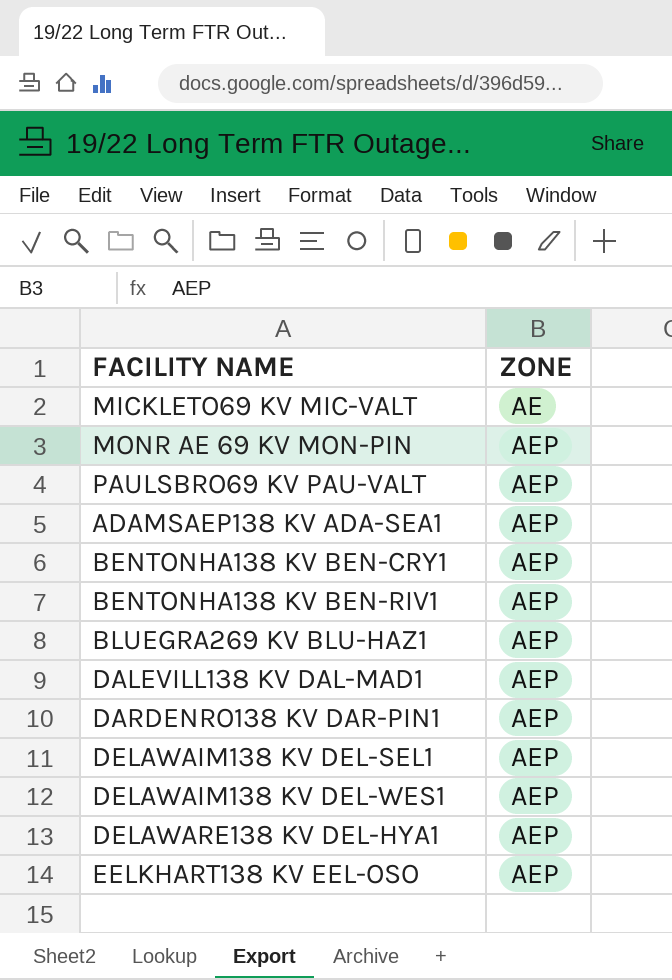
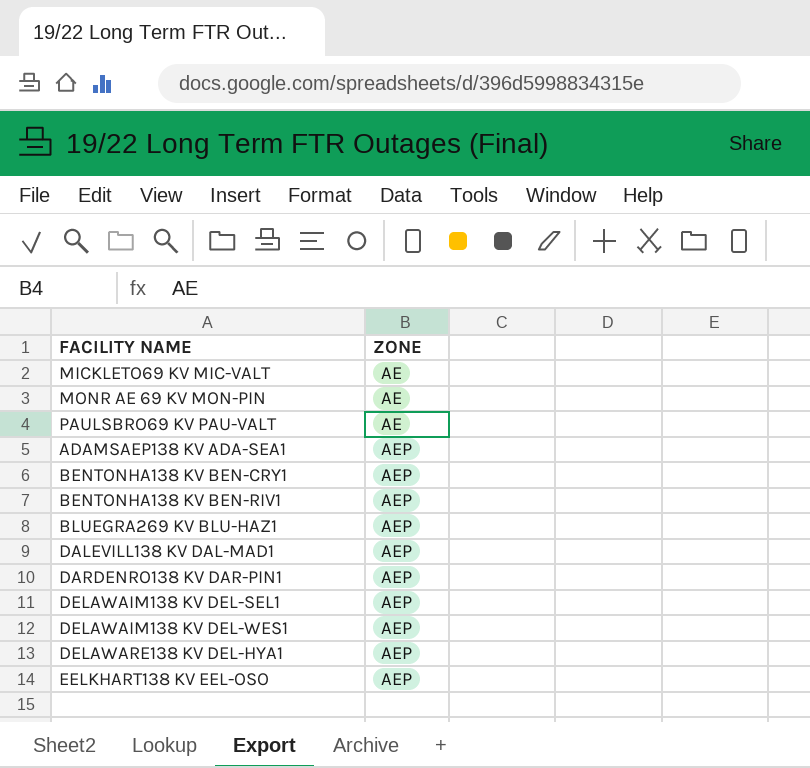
MONR AE 69 KV MON-PIN | ZONE: AEP -> AE
PAULSBRO69 KV PAU-VALT | ZONE: AEP -> AE

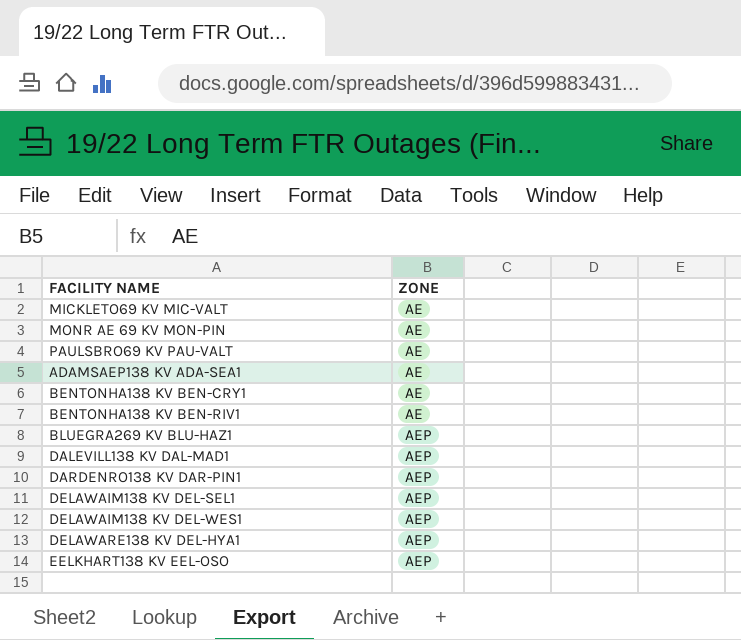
ADAMSAEP138 KV ADA-SEA1 | ZONE: AEP -> AE
BENTONHA138 KV BEN-CRY1 | ZONE: AEP -> AE
BENTONHA138 KV BEN-RIV1 | ZONE: AEP -> AE

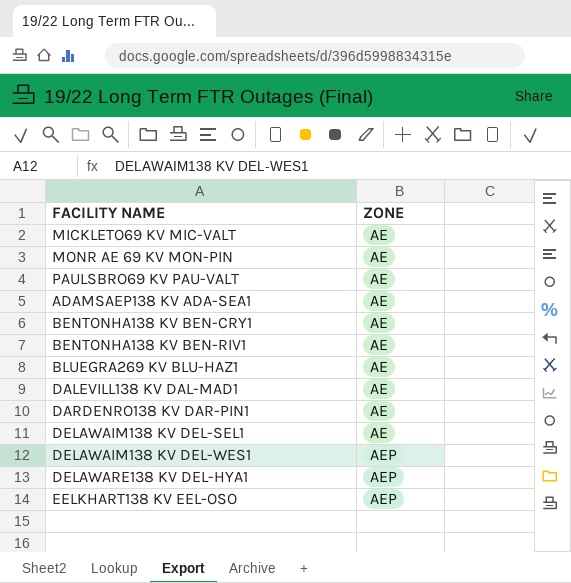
BLUEGRA269 KV BLU-HAZ1 | ZONE: AEP -> AE
DALEVILL138 KV DAL-MAD1 | ZONE: AEP -> AE
DARDENRO138 KV DAR-PIN1 | ZONE: AEP -> AE
DELAWAIM138 KV DEL-SEL1 | ZONE: AEP -> AE

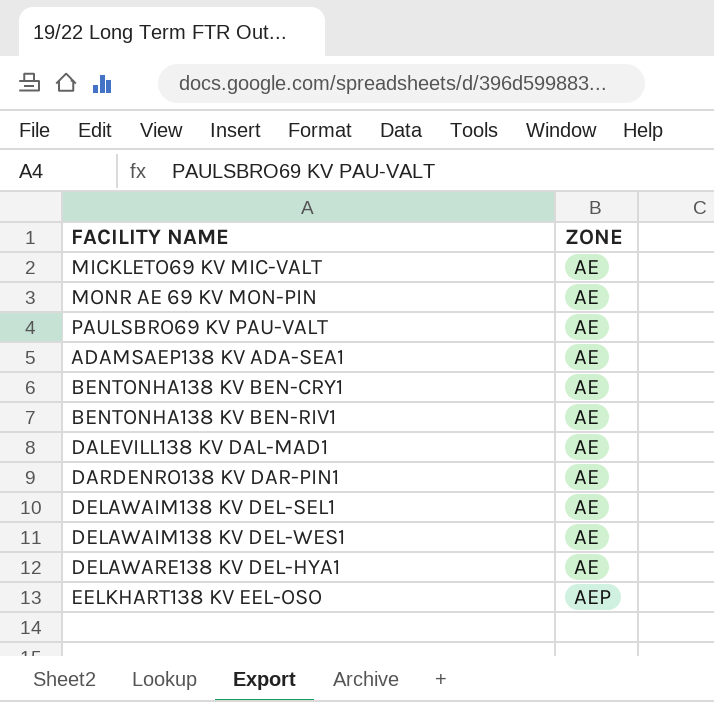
row BLUEGRA269 KV BLU-HAZ1: AE -> none
DELAWAIM138 KV DEL-WES1 | ZONE: AEP -> AE
DELAWARE138 KV DEL-HYA1 | ZONE: AEP -> AE

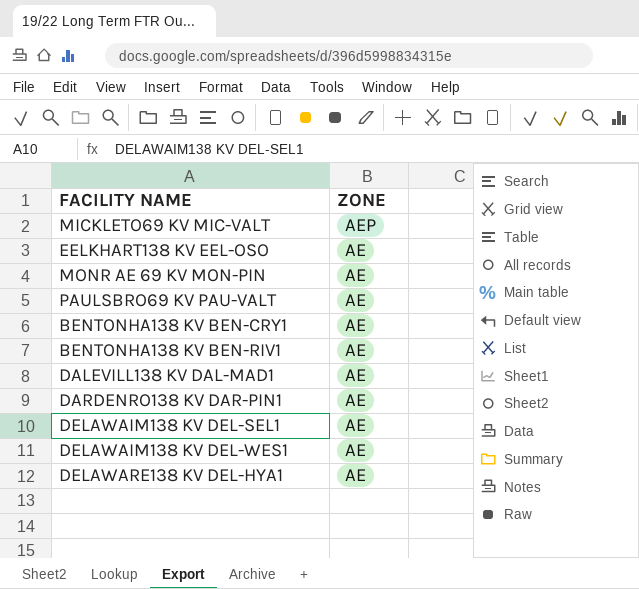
row order: ZONE ascending -> ZONE descending
row ADAMSAEP138 KV ADA-SEA1: AE -> none
MICKLETO69 KV MIC-VALT | ZONE: AE -> AEP
EELKHART138 KV EEL-OSO | ZONE: AEP -> AE

